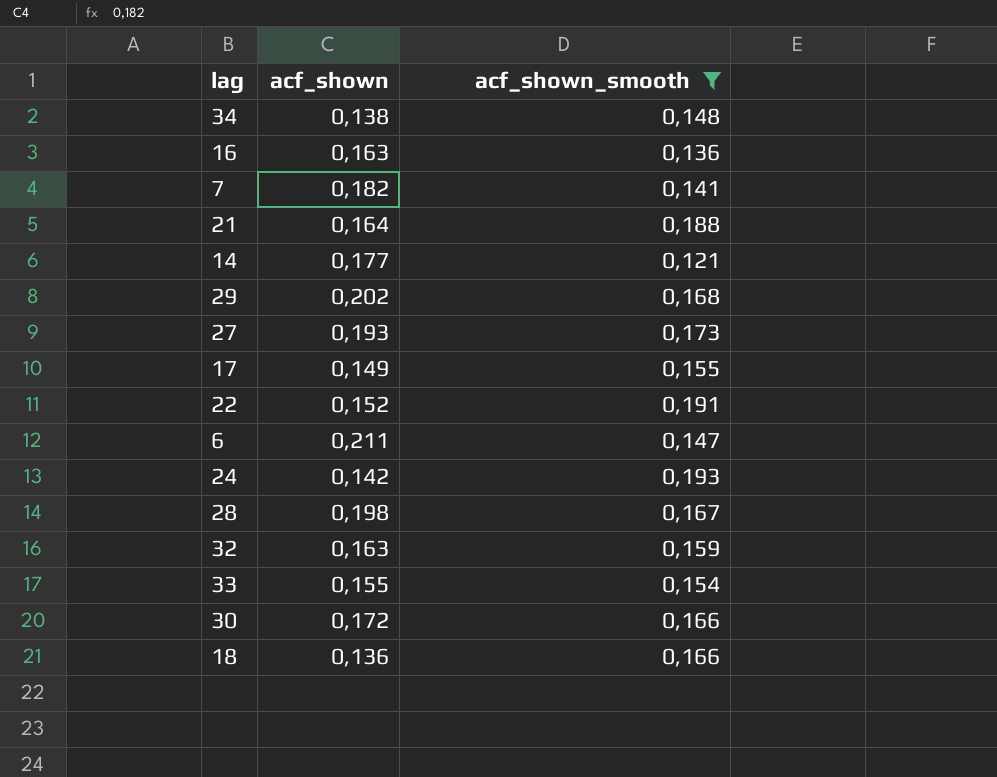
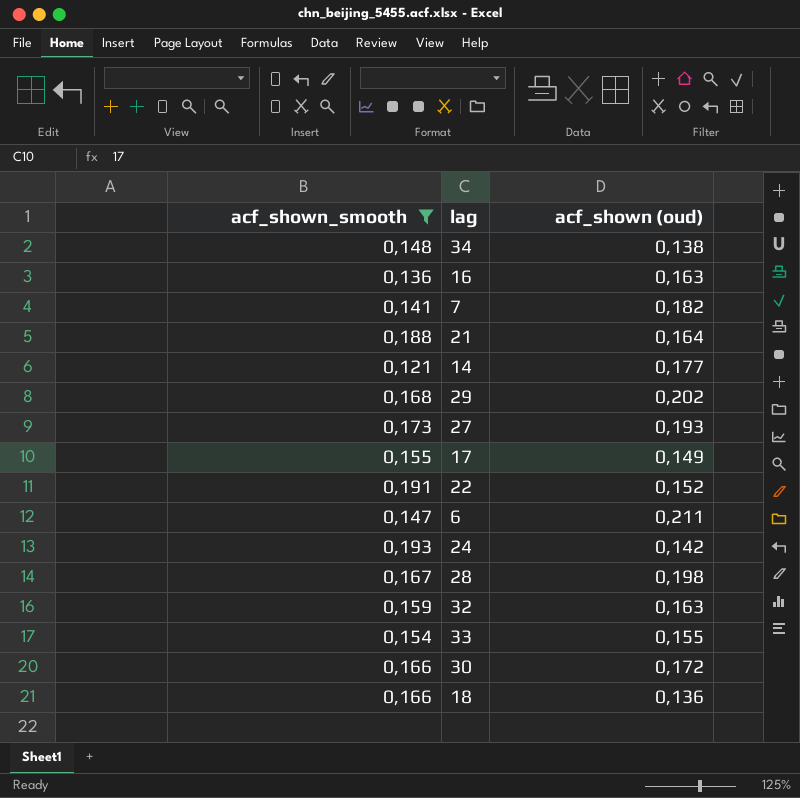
column acf_shown_smooth | position: 3 -> 1
column name: acf_shown -> acf_shown (oud)

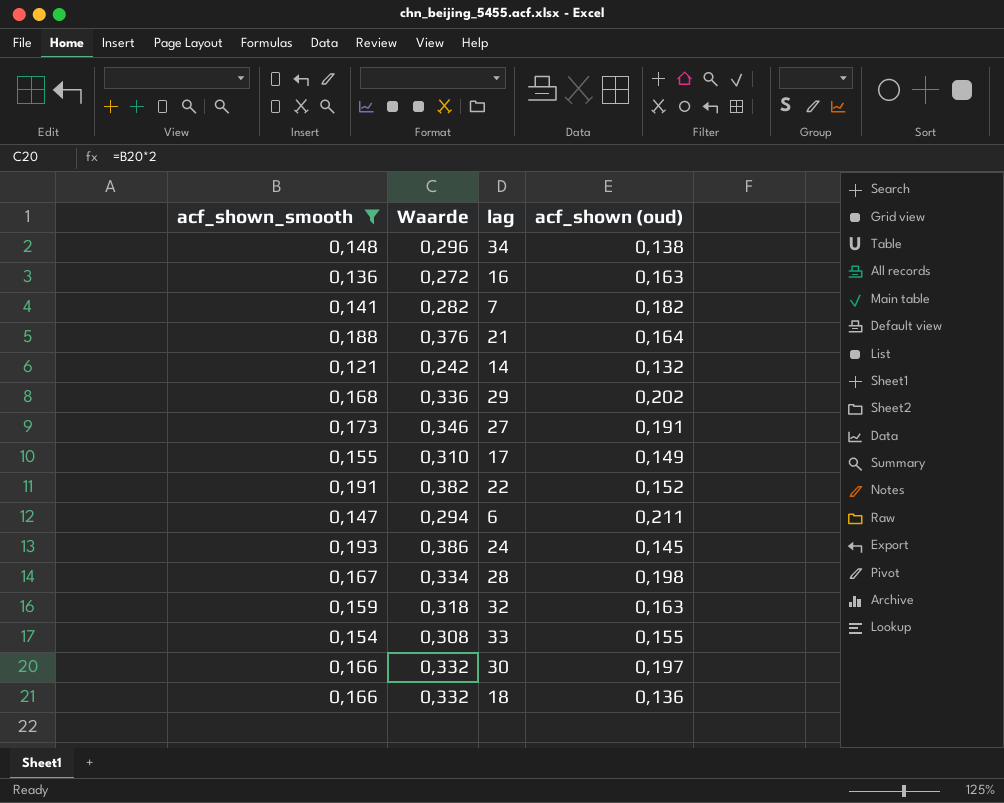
column Waarde | formula: none -> [acf_shown_smooth] * 2
14 | acf_shown (oud): 0,177 -> 0,132
27 | acf_shown (oud): 0,193 -> 0,191
24 | acf_shown (oud): 0,142 -> 0,145
30 | acf_shown (oud): 0,172 -> 0,197

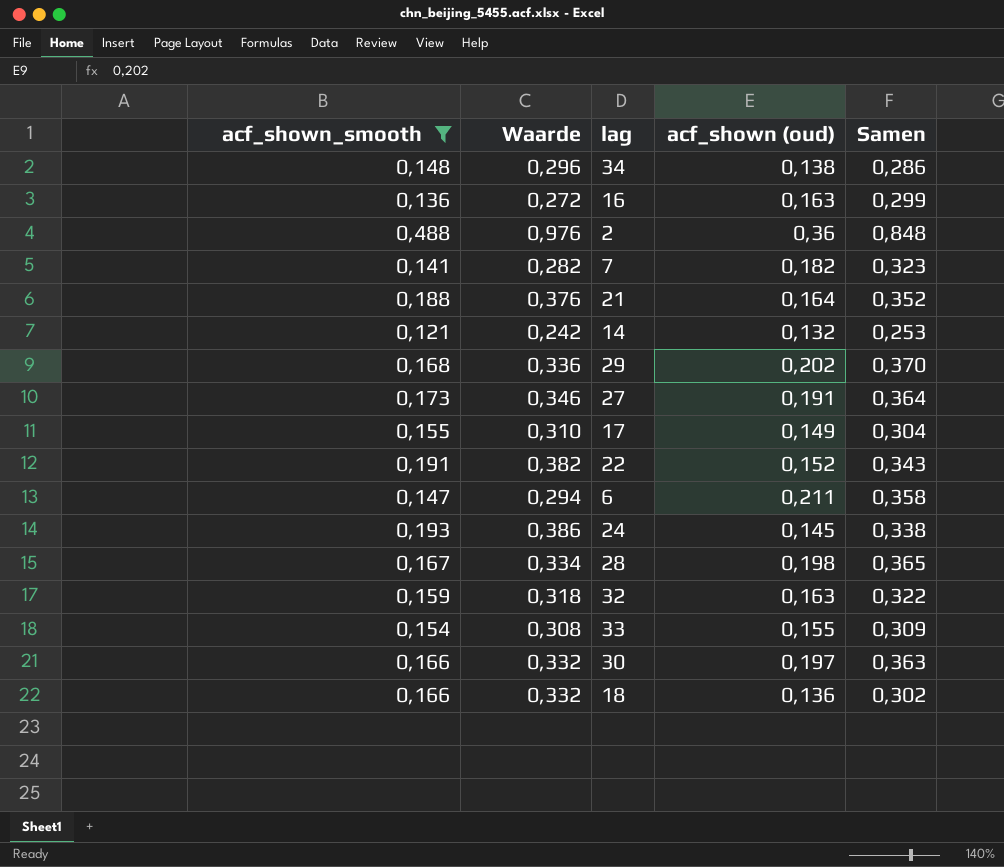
column Samen | formula: none -> [acf_shown_smooth] + [acf_shown (oud)]
row 2: none -> 0,488 | 0,976 | 0,36 | 0,848

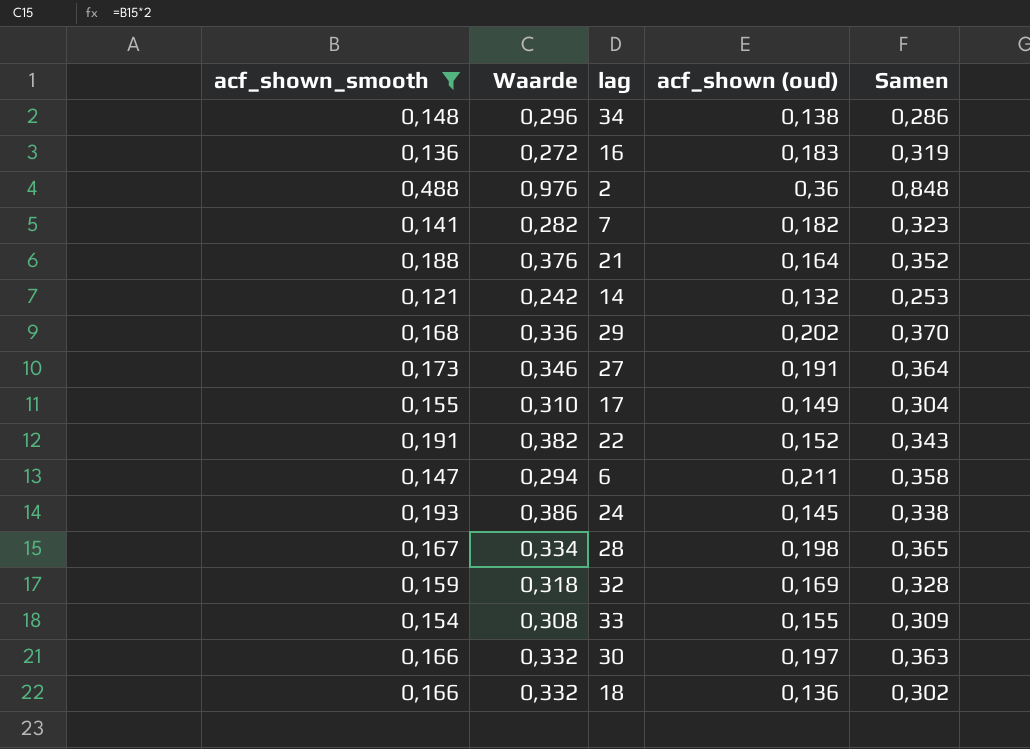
16 | acf_shown (oud): 0,163 -> 0,183
16 | Samen: 0,299 -> 0,319
32 | acf_shown (oud): 0,163 -> 0,169
32 | Samen: 0,322 -> 0,328

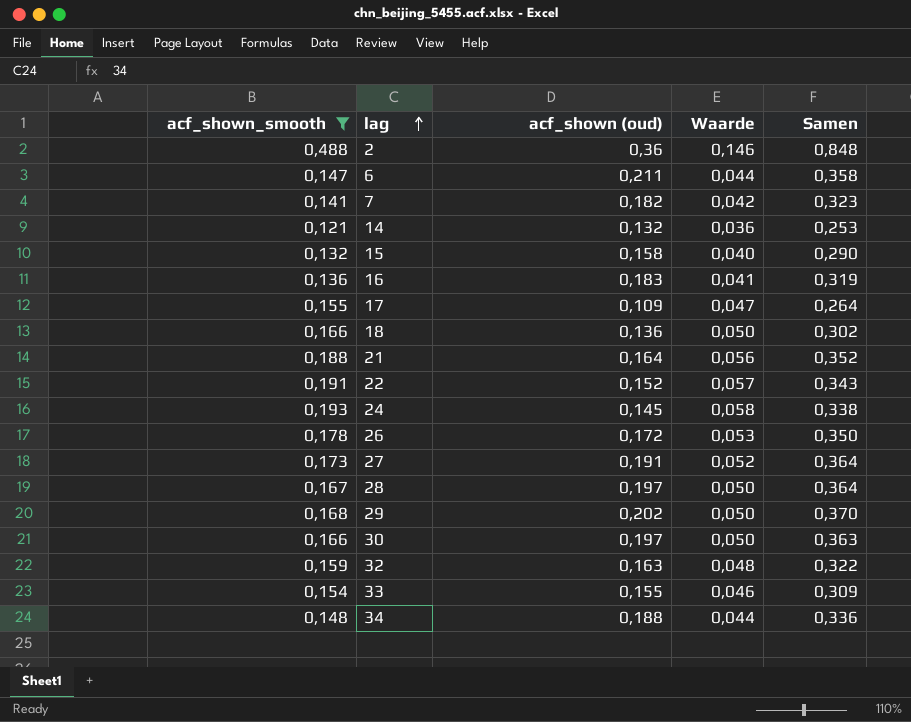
row order: none -> lag ascending
column Waarde | formula: [acf_shown_smooth] * 2 -> [acf_shown_smooth] * 0,3
column Waarde | position: 2 -> 4
row 15: none -> 0,132 | 0,158 | 0,040 | 0,290
17 | acf_shown (oud): 0,149 -> 0,109
17 | Samen: 0,304 -> 0,264
row 26: none -> 0,178 | 0,172 | 0,053 | 0,350
28 | acf_shown (oud): 0,198 -> 0,197
28 | Samen: 0,365 -> 0,364
32 | acf_shown (oud): 0,169 -> 0,163
32 | Samen: 0,328 -> 0,322
34 | acf_shown (oud): 0,138 -> 0,188
34 | Samen: 0,286 -> 0,336

